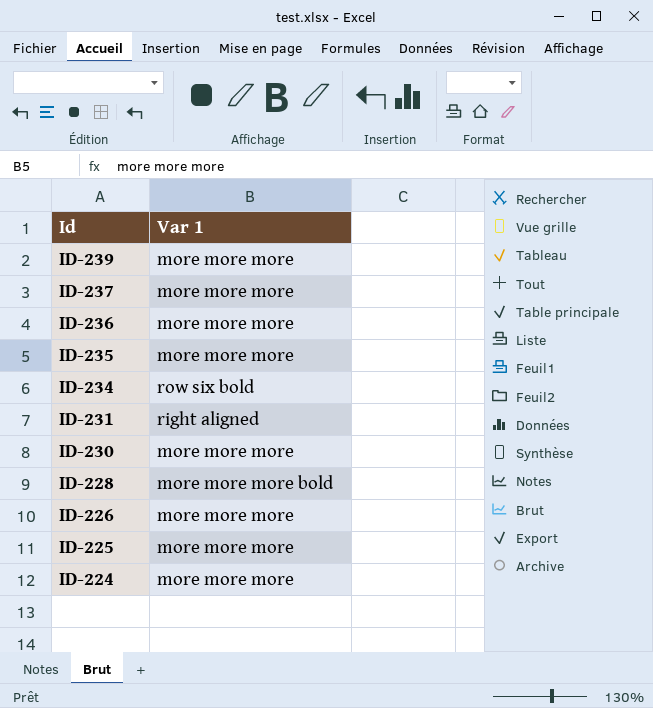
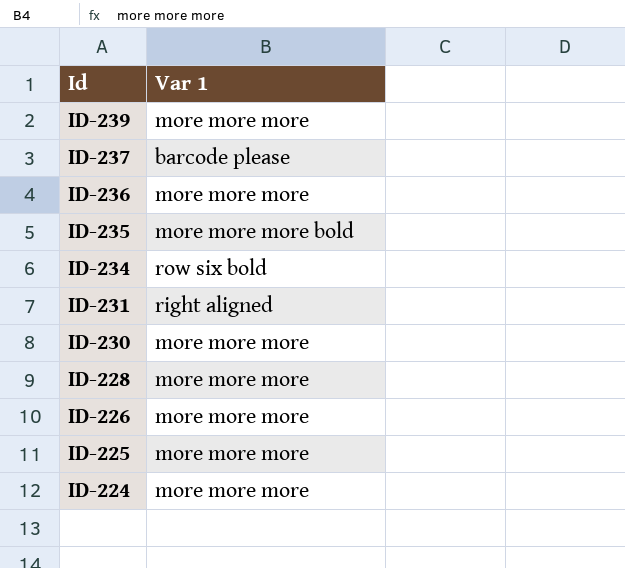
ID-237 | Var 1: more more more -> barcode please
ID-235 | Var 1: more more more -> more more more bold
ID-228 | Var 1: more more more bold -> more more more

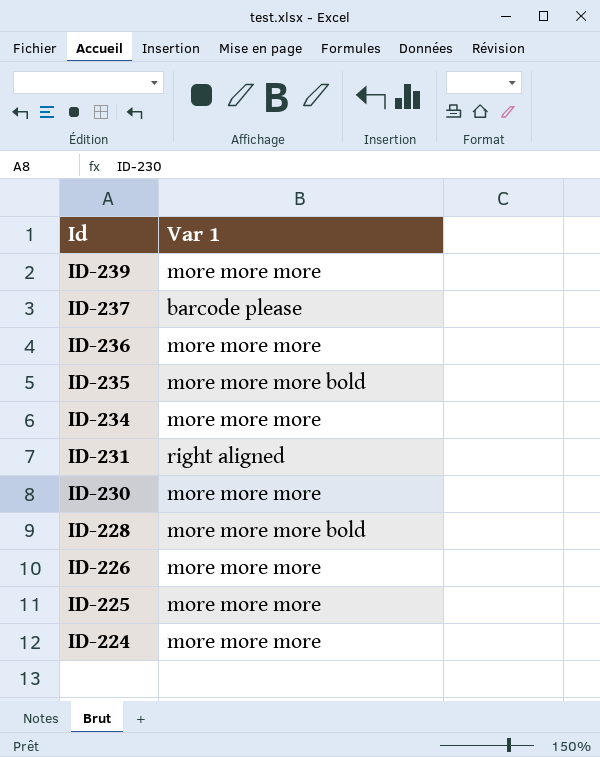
ID-234 | Var 1: row six bold -> more more more
ID-228 | Var 1: more more more -> more more more bold

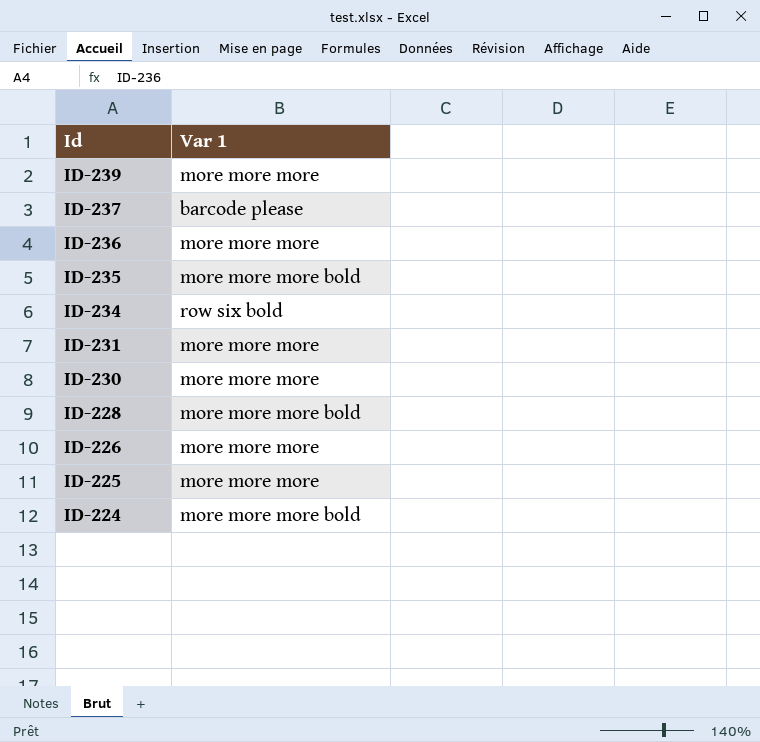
ID-234 | Var 1: more more more -> row six bold
ID-231 | Var 1: right aligned -> more more more
ID-224 | Var 1: more more more -> more more more bold

